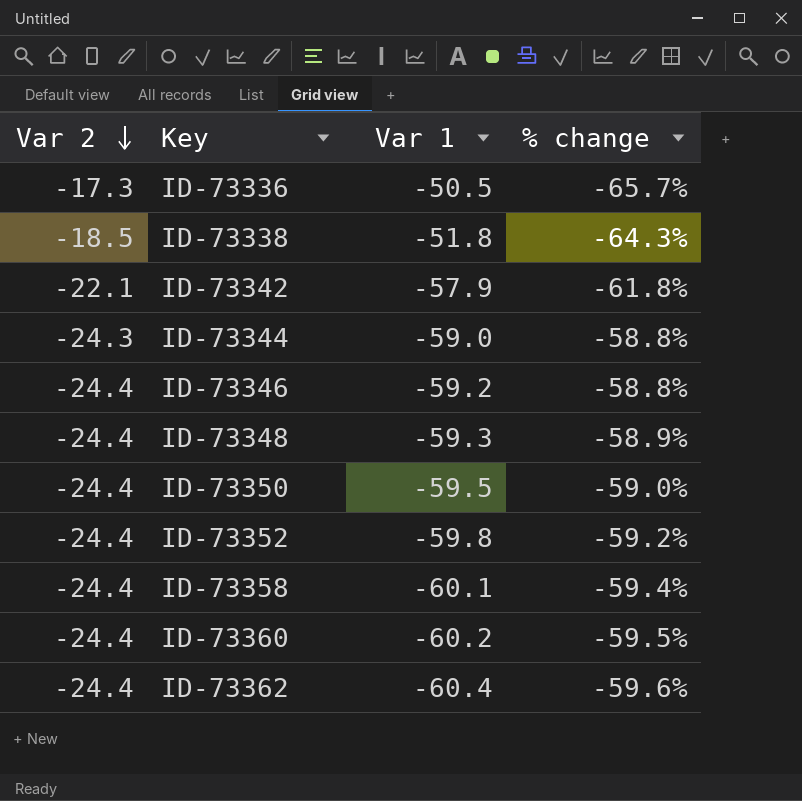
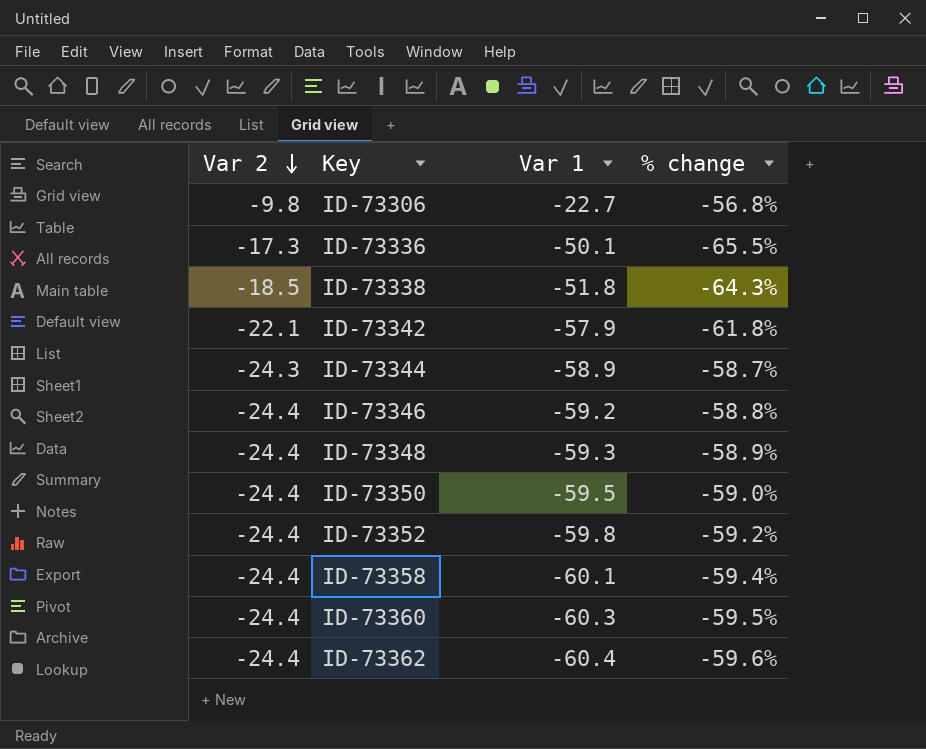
row ID-73306: none -> -9.8 | -22.7 | -56.8%
ID-73336 | Var 1: -50.5 -> -50.1
ID-73336 | % change: -65.7% -> -65.5%
ID-73344 | Var 1: -59.0 -> -58.9
ID-73344 | % change: -58.8% -> -58.7%
ID-73360 | Var 1: -60.2 -> -60.3

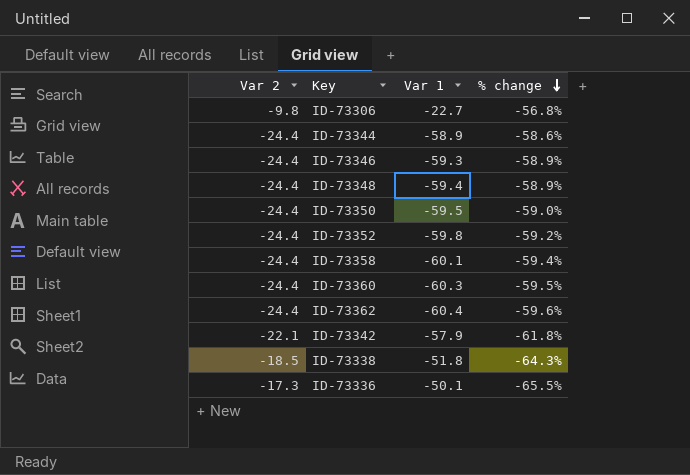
row order: Var 2 descending -> % change descending
ID-73344 | Var 2: -24.3 -> -24.4
ID-73344 | % change: -58.7% -> -58.6%
ID-73346 | Var 1: -59.2 -> -59.3
ID-73346 | % change: -58.8% -> -58.9%
ID-73348 | Var 1: -59.3 -> -59.4

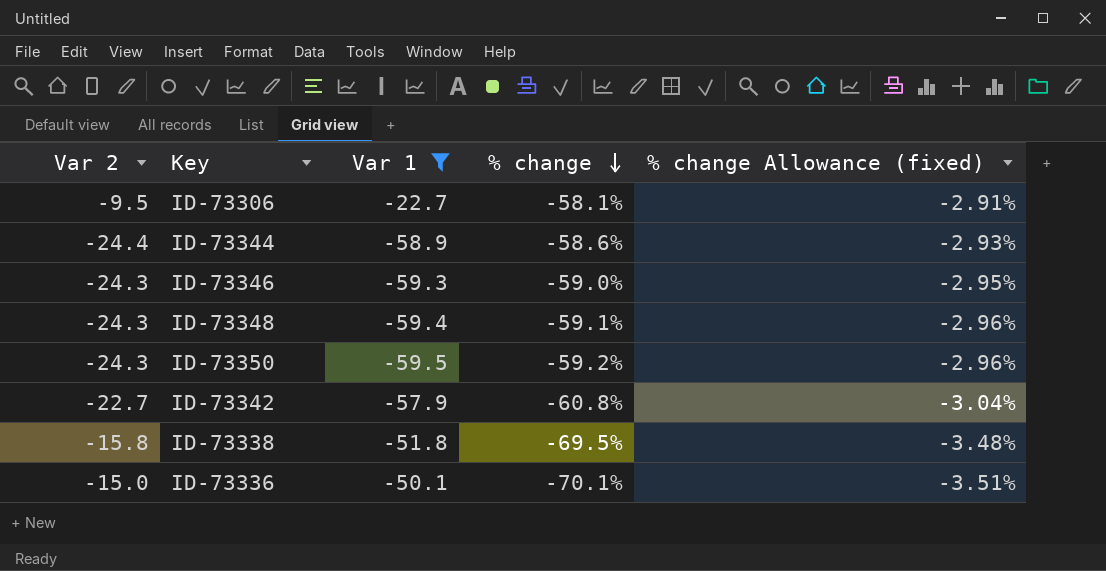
filter: none -> Var 1 >= -59.5
column % change Allowance (fixed) | formula: none -> [% change] * 0.05
ID-73306 | Var 2: -9.8 -> -9.5
ID-73306 | % change: -56.8% -> -58.1%
ID-73346 | Var 2: -24.4 -> -24.3
ID-73346 | % change: -58.9% -> -59.0%
ID-73348 | Var 2: -24.4 -> -24.3
ID-73348 | % change: -58.9% -> -59.1%
ID-73350 | Var 2: -24.4 -> -24.3
ID-73350 | % change: -59.0% -> -59.2%
ID-73342 | Var 2: -22.1 -> -22.7
ID-73342 | % change: -61.8% -> -60.8%
ID-73338 | Var 2: -18.5 -> -15.8
ID-73338 | % change: -64.3% -> -69.5%
ID-73336 | Var 2: -17.3 -> -15.0
ID-73336 | % change: -65.5% -> -70.1%

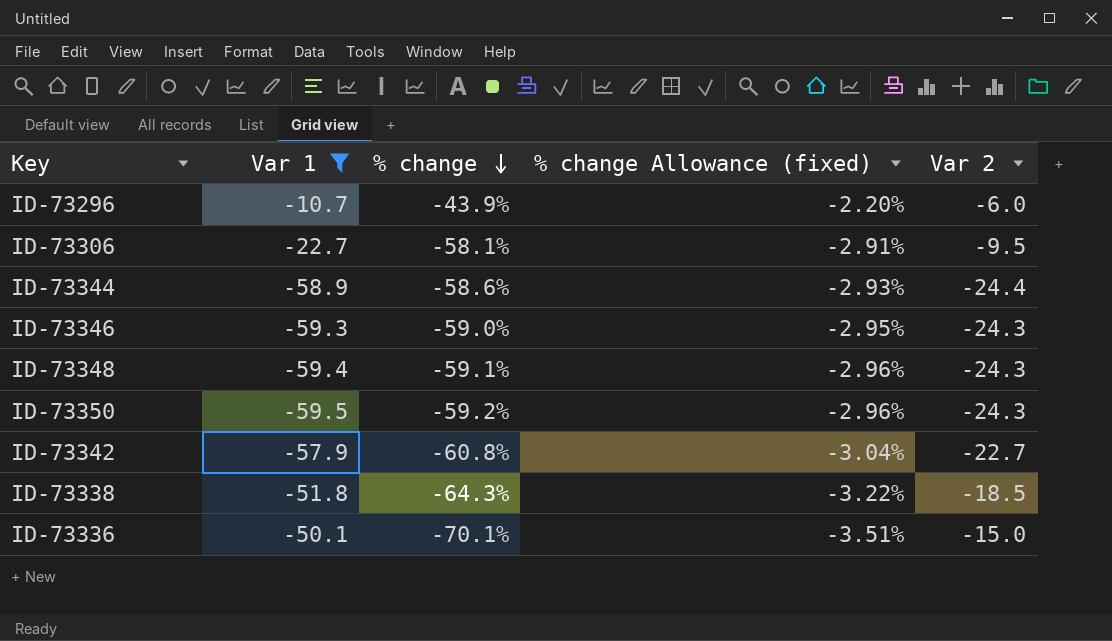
column Var 2 | position: 1 -> 5
row ID-73296: none -> -10.7 | -43.9% | -2.20% | -6.0
ID-73338 | % change: -69.5% -> -64.3%
ID-73338 | % change Allowance (fixed): -3.48% -> -3.22%
ID-73338 | Var 2: -15.8 -> -18.5

